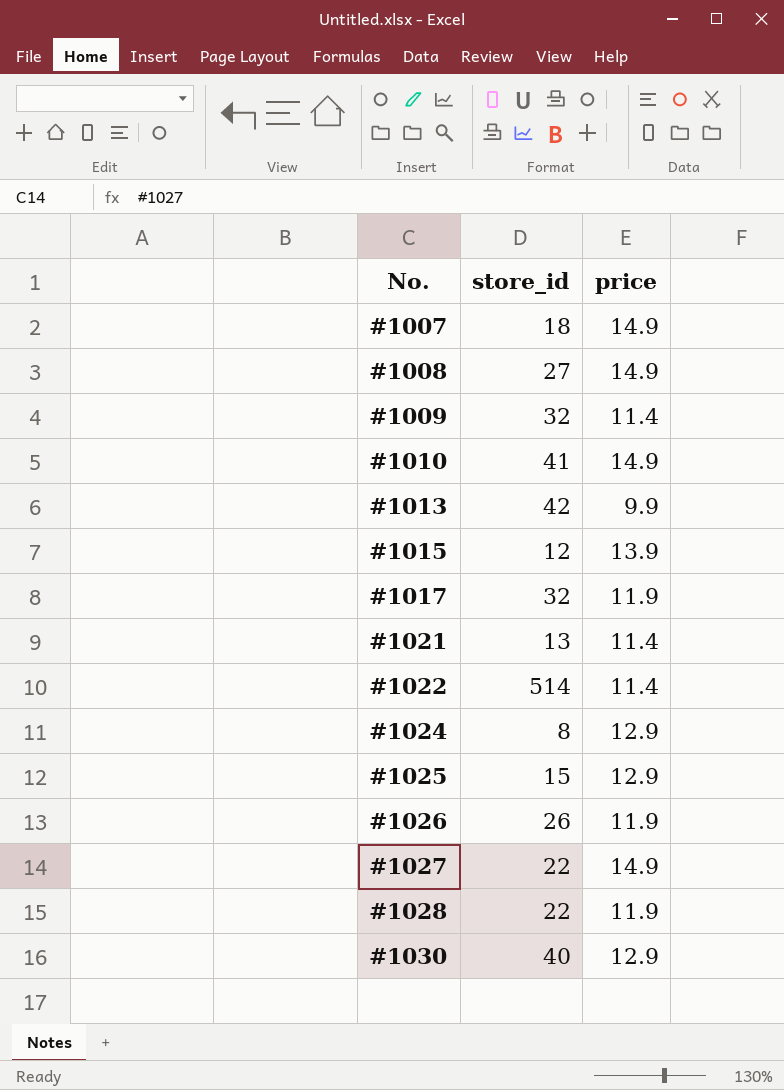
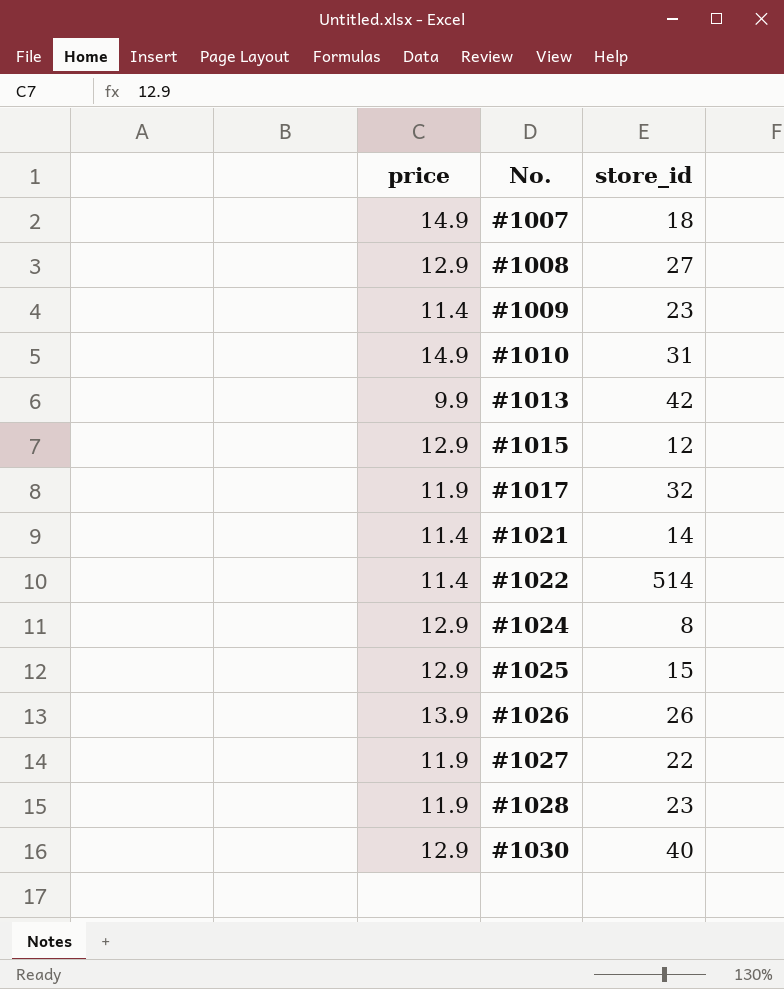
column price | position: 3 -> 1
#1008 | price: 14.9 -> 12.9
#1009 | store_id: 32 -> 23
#1010 | store_id: 41 -> 31
#1015 | price: 13.9 -> 12.9
#1021 | store_id: 13 -> 14
#1026 | price: 11.9 -> 13.9
#1027 | price: 14.9 -> 11.9
#1028 | store_id: 22 -> 23

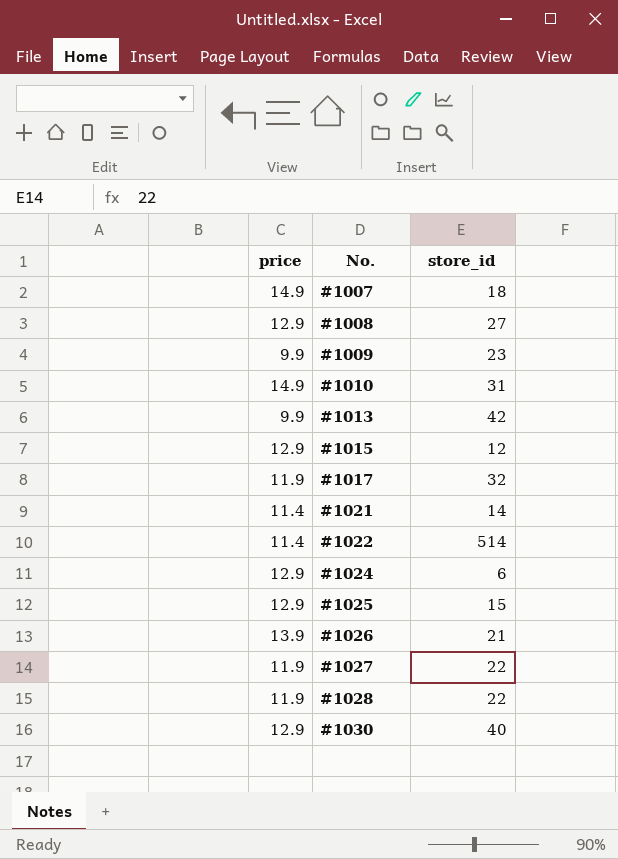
#1009 | price: 11.4 -> 9.9
#1024 | store_id: 8 -> 6
#1026 | store_id: 26 -> 21
#1028 | store_id: 23 -> 22

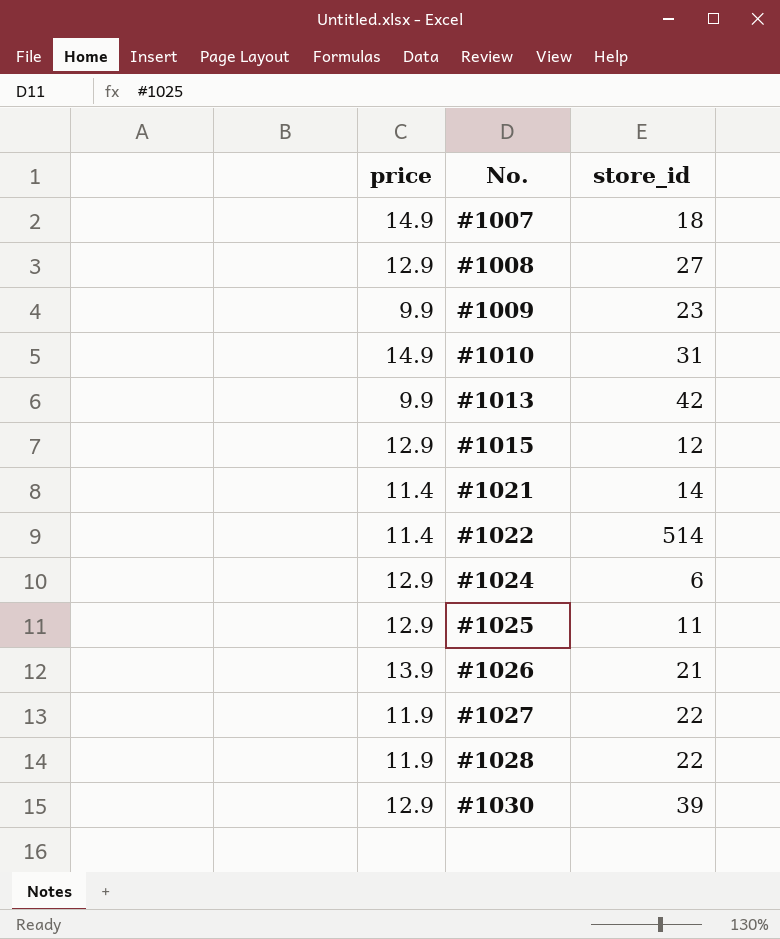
row #1017: 11.9 | 32 -> none
#1025 | store_id: 15 -> 11
#1030 | store_id: 40 -> 39

